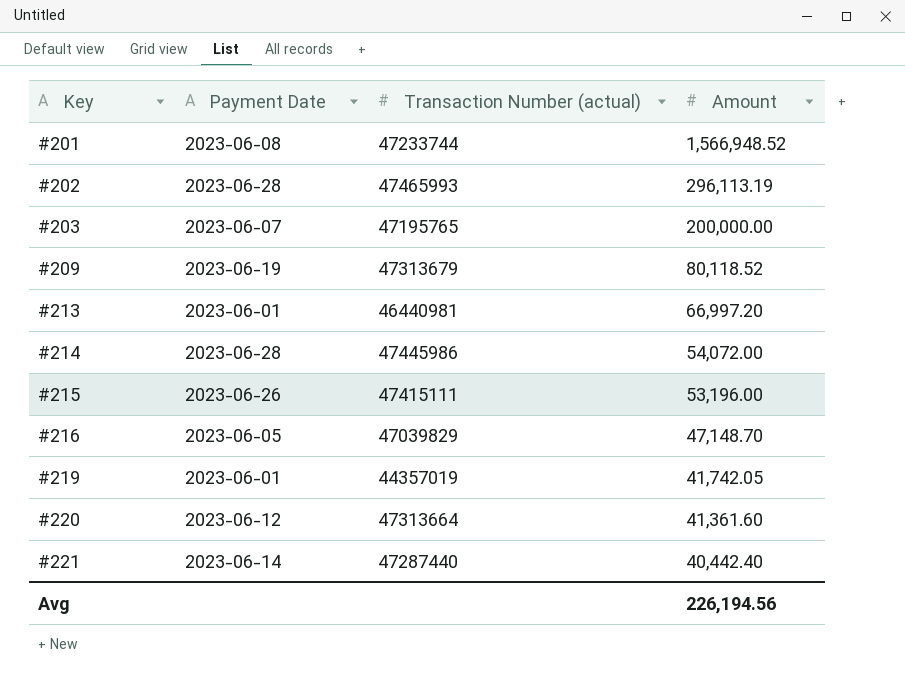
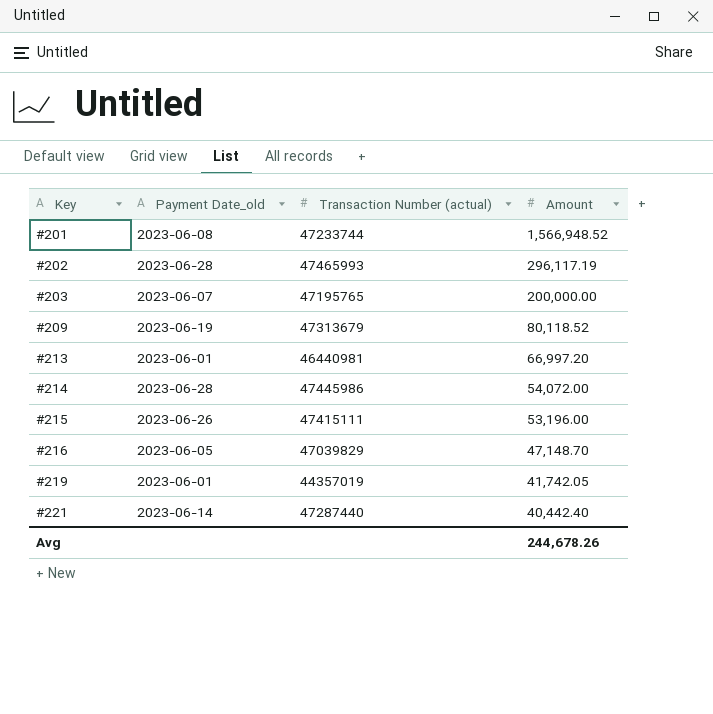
column name: Payment Date -> Payment Date_old
row #220: 2023-06-12 | 47313664 | 41,361.60 -> none
#202 | Amount: 296,113.19 -> 296,117.19
Avg | Amount: 226,194.56 -> 244,678.26

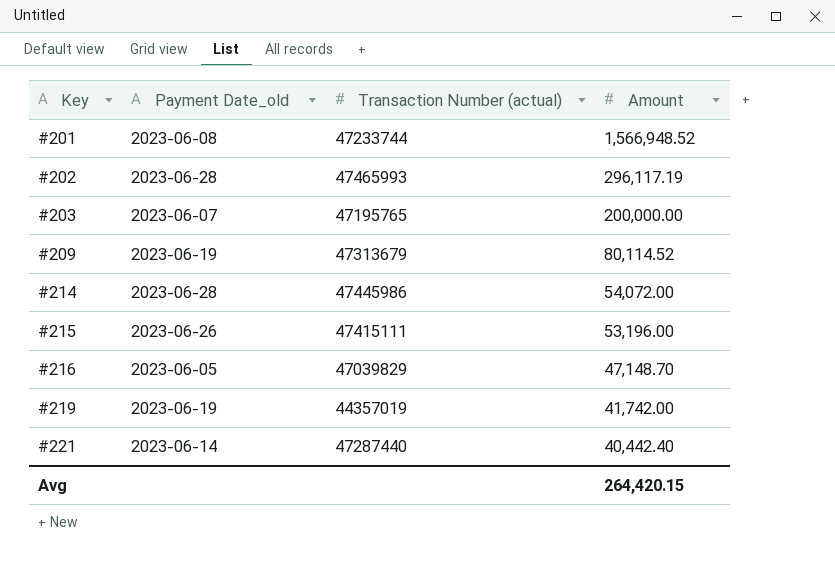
row #213: 2023-06-01 | 46440981 | 66,997.20 -> none
#209 | Amount: 80,118.52 -> 80,114.52
#219 | Payment Date_old: 2023-06-01 -> 2023-06-19
#219 | Amount: 41,742.05 -> 41,742.00
Avg | Amount: 244,678.26 -> 264,420.15

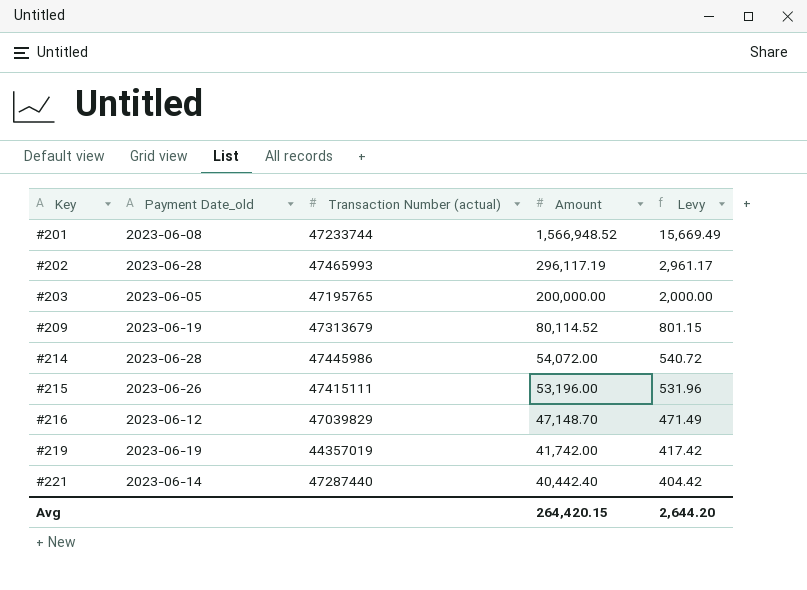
column Levy | formula: none -> [Amount] * 0.01
#203 | Payment Date_old: 2023-06-07 -> 2023-06-05
#216 | Payment Date_old: 2023-06-05 -> 2023-06-12

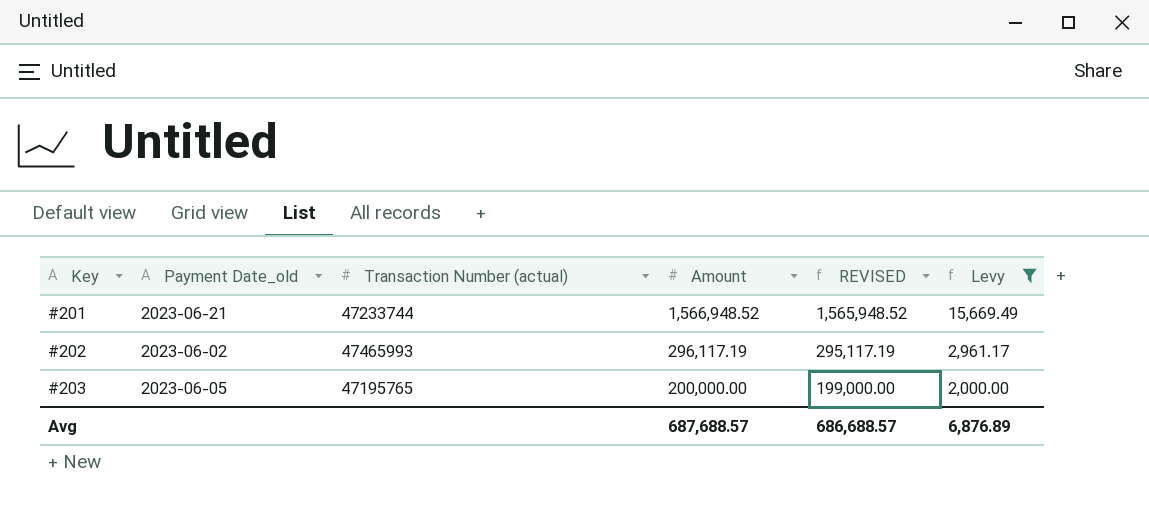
filter: none -> Levy >= 2,000.00
column REVISED | formula: none -> [Amount] - 1000
#201 | Payment Date_old: 2023-06-08 -> 2023-06-21
#202 | Payment Date_old: 2023-06-28 -> 2023-06-02
Avg | Amount: 264,420.15 -> 687,688.57
Avg | Levy: 2,644.20 -> 6,876.89

